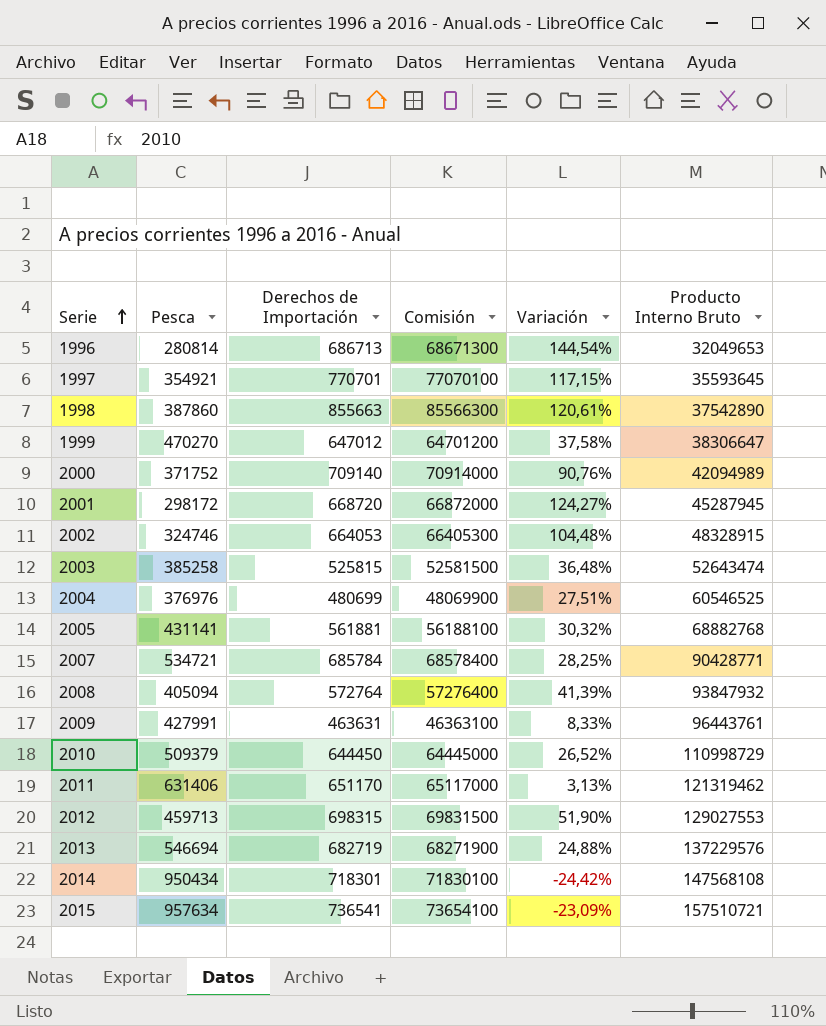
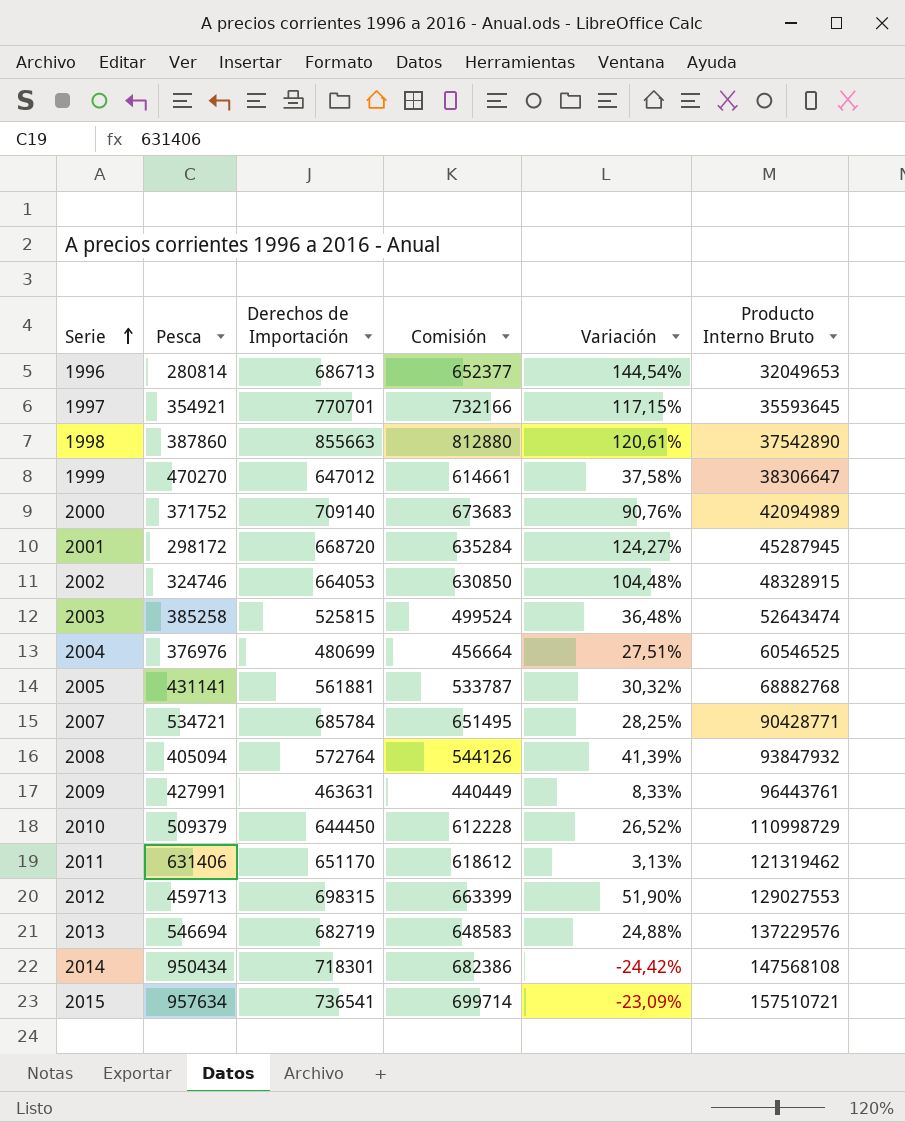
column Comisión | formula: [Derechos de Importación] * 100 -> [Derechos de Importación] * 0,95

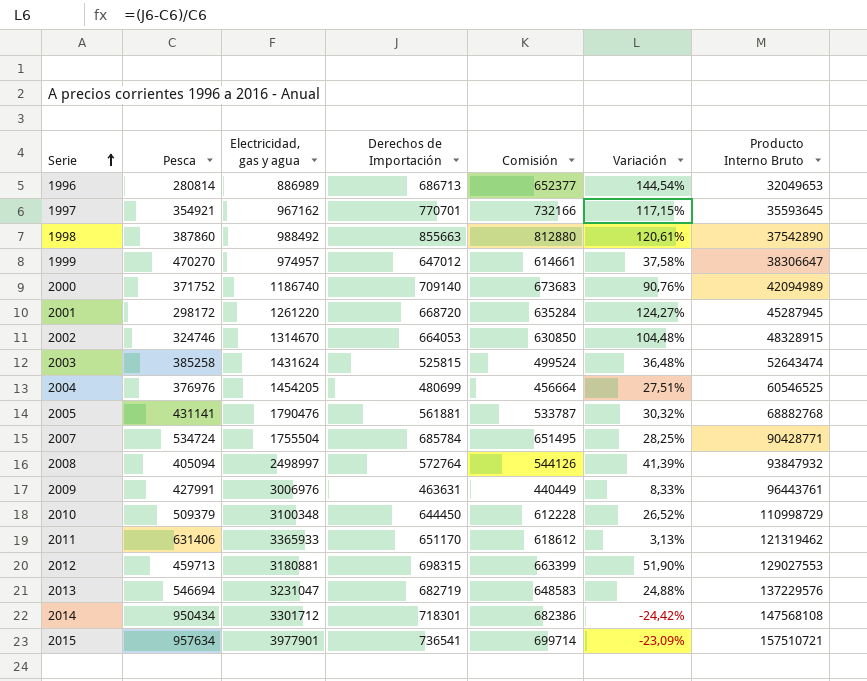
column Electricidad, gas y agua | position: none -> 3
2007 | Pesca: 534721 -> 534724

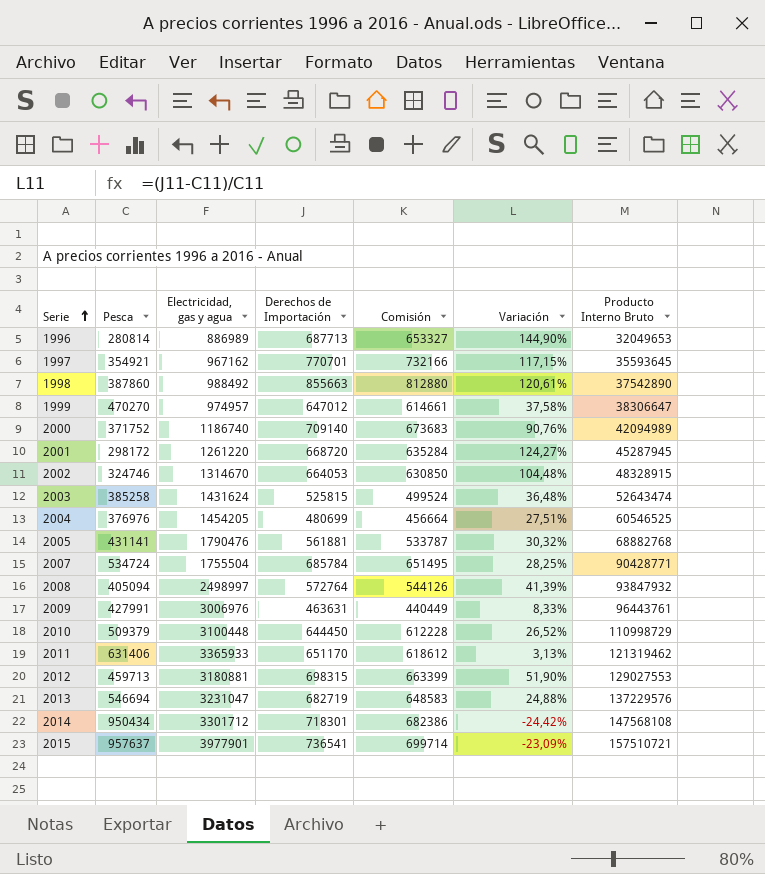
1996 | Derechos de Importación: 686713 -> 687713
1996 | Comisión: 652377 -> 653327
1996 | Variación: 144,54% -> 144,90%
2010 | Electricidad, gas y agua: 3100348 -> 3100448
2015 | Pesca: 957634 -> 957637

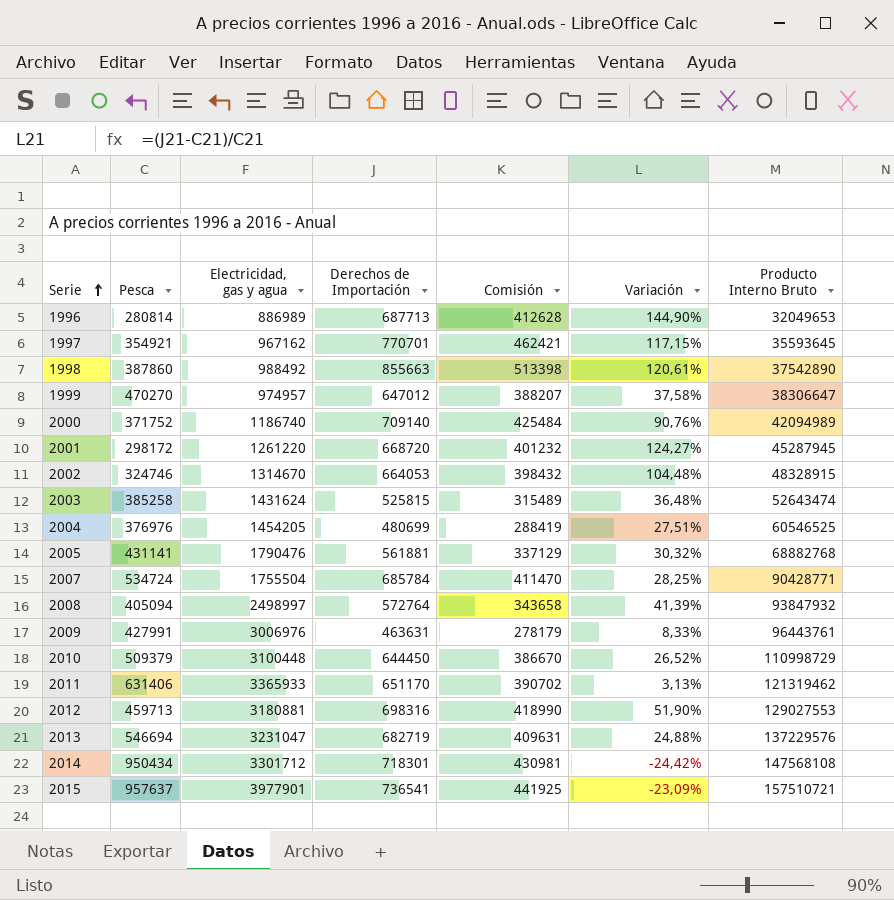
column Comisión | formula: [Derechos de Importación] * 0,95 -> [Derechos de Importación] * 0,6
2012 | Derechos de Importación: 698315 -> 698316

